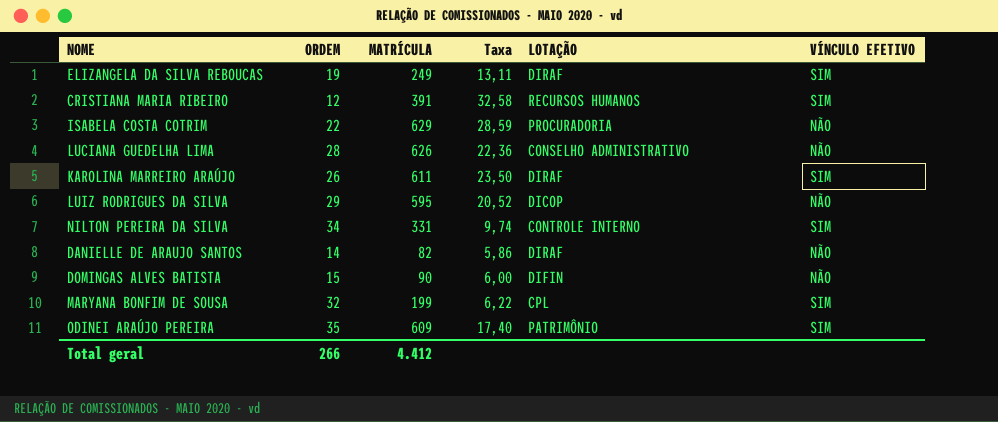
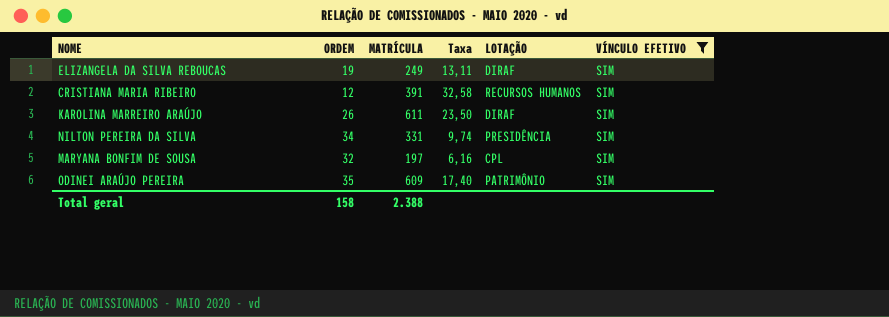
filter: none -> VÍNCULO EFETIVO = SIM
NILTON PEREIRA DA SILVA | LOTAÇÃO: CONTROLE INTERNO -> PRESIDÊNCIA
MARYANA BONFIM DE SOUSA | MATRÍCULA: 199 -> 197
MARYANA BONFIM DE SOUSA | Taxa: 6,22 -> 6,16
Total geral | ORDEM: 266 -> 158
Total geral | MATRÍCULA: 4.412 -> 2.388

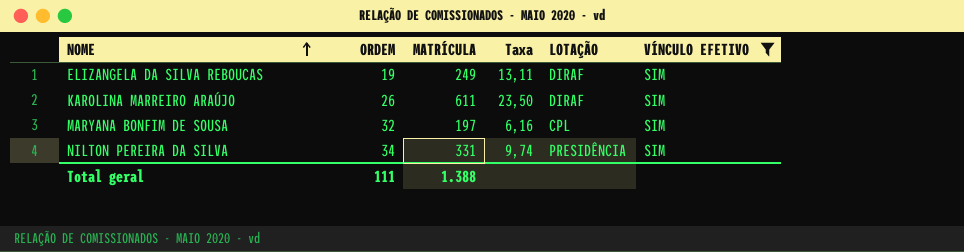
row order: none -> NOME ascending
row CRISTIANA MARIA RIBEIRO: 12 | 391 | 32,58 | RECURSOS HUMANOS | SIM -> none
row ODINEI ARAÚJO PEREIRA: 35 | 609 | 17,40 | PATRIMÔNIO | SIM -> none
Total geral | ORDEM: 158 -> 111
Total geral | MATRÍCULA: 2.388 -> 1.388

